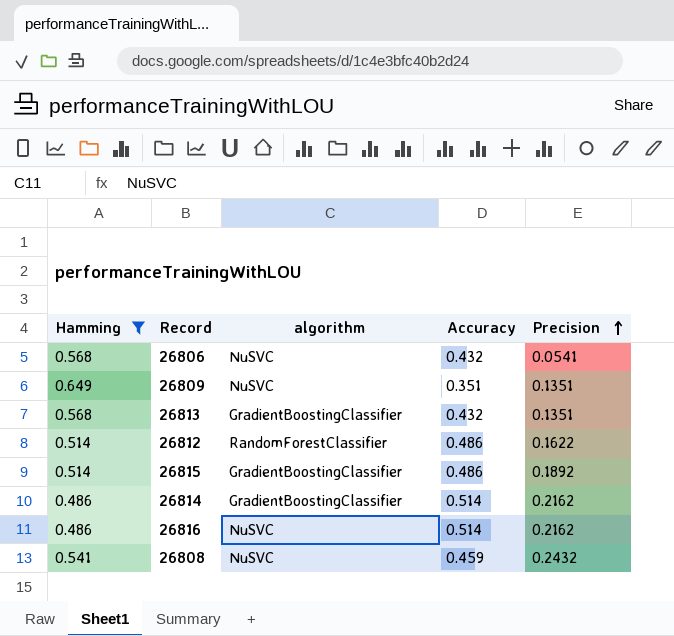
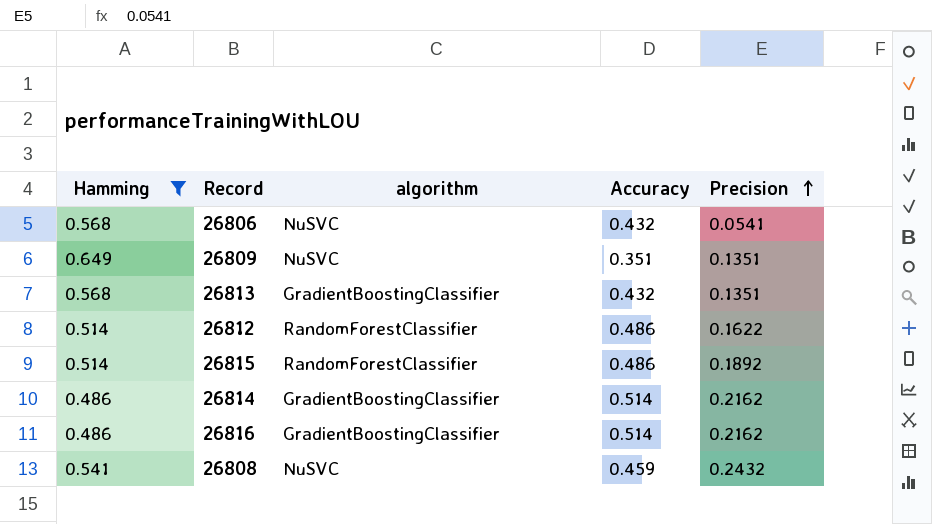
26815 | algorithm: GradientBoostingClassifier -> RandomForestClassifier
26816 | algorithm: NuSVC -> GradientBoostingClassifier

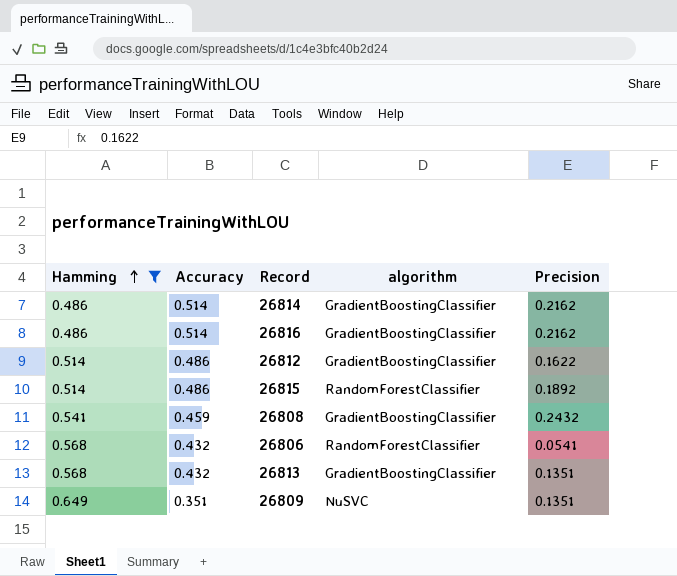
row order: Precision ascending -> Hamming ascending
column Accuracy | position: 4 -> 2
26812 | algorithm: RandomForestClassifier -> GradientBoostingClassifier
26808 | algorithm: NuSVC -> GradientBoostingClassifier
26806 | algorithm: NuSVC -> RandomForestClassifier

